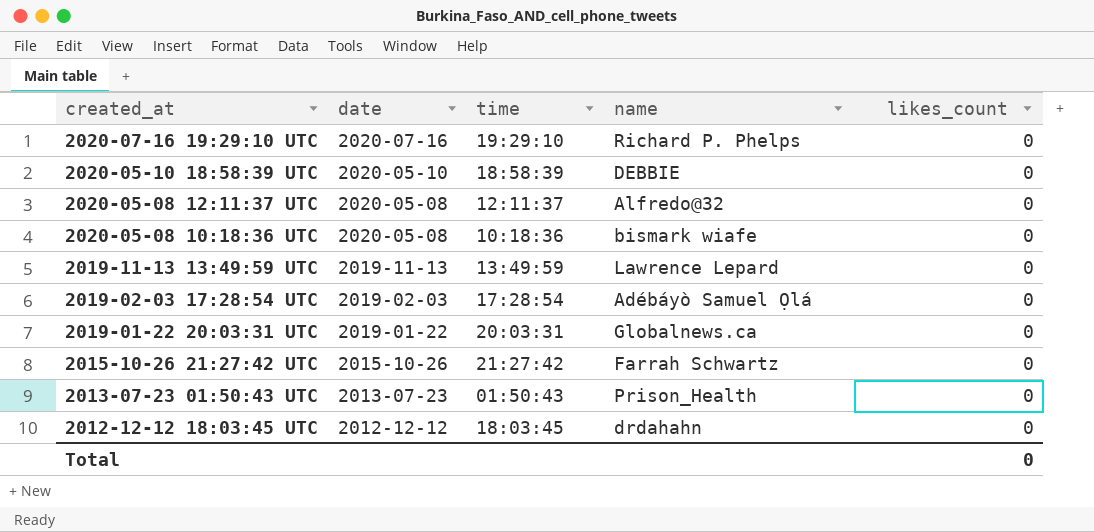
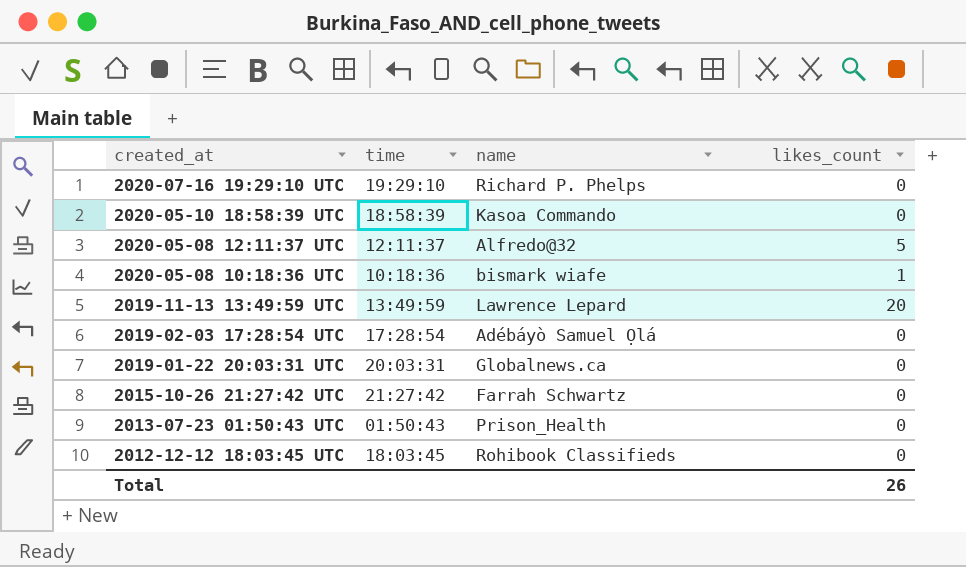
column date | position: 2 -> none
2020-05-10 18:58:39 UTC | name: DEBBIE -> Kasoa Commando
2020-05-08 12:11:37 UTC | likes_count: 0 -> 5
2020-05-08 10:18:36 UTC | likes_count: 0 -> 1
2019-11-13 13:49:59 UTC | likes_count: 0 -> 20
2012-12-12 18:03:45 UTC | name: drdahahn -> Rohibook Classifieds
Total | likes_count: 0 -> 26

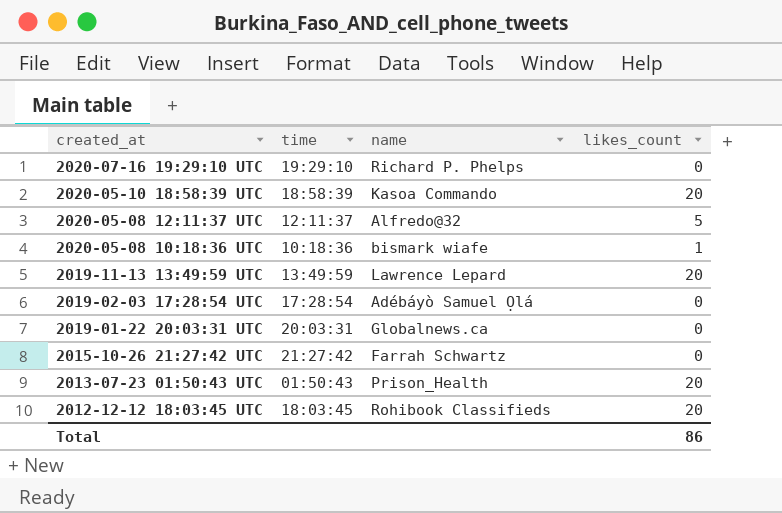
2020-05-10 18:58:39 UTC | likes_count: 0 -> 20
2013-07-23 01:50:43 UTC | likes_count: 0 -> 20
2012-12-12 18:03:45 UTC | likes_count: 0 -> 20
Total | likes_count: 26 -> 86

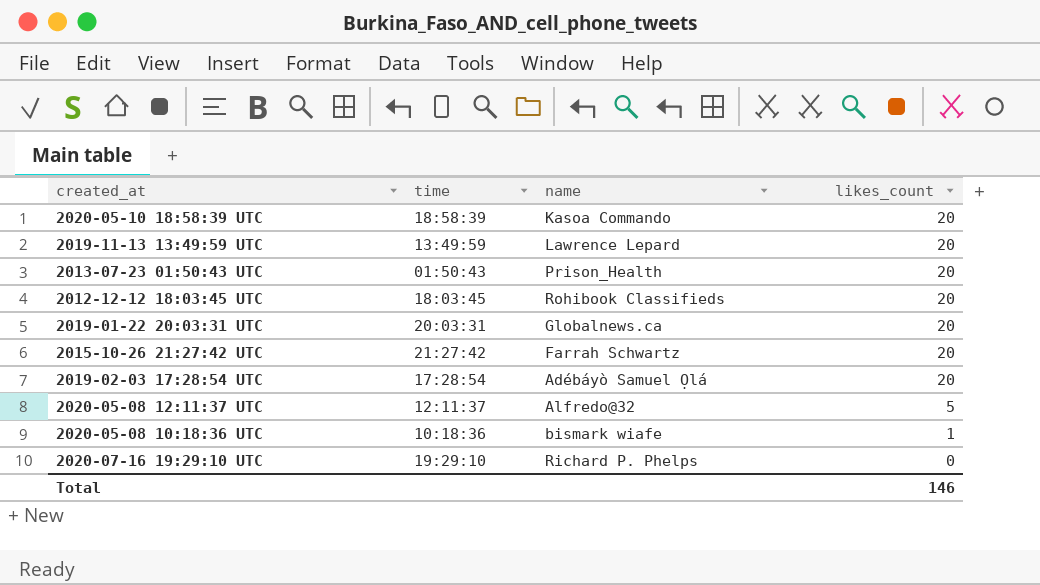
row order: created_at descending -> likes_count descending
2019-01-22 20:03:31 UTC | likes_count: 0 -> 20
2015-10-26 21:27:42 UTC | likes_count: 0 -> 20
2019-02-03 17:28:54 UTC | likes_count: 0 -> 20
Total | likes_count: 86 -> 146

